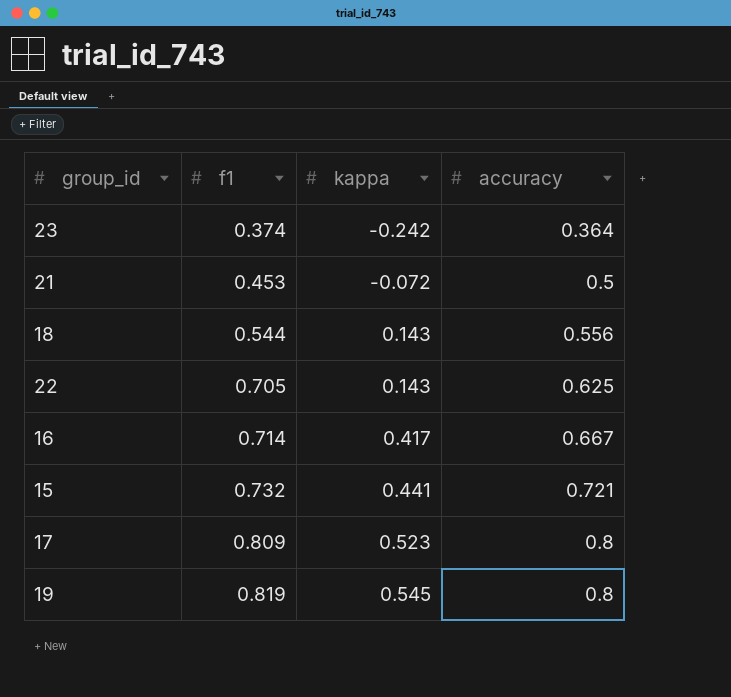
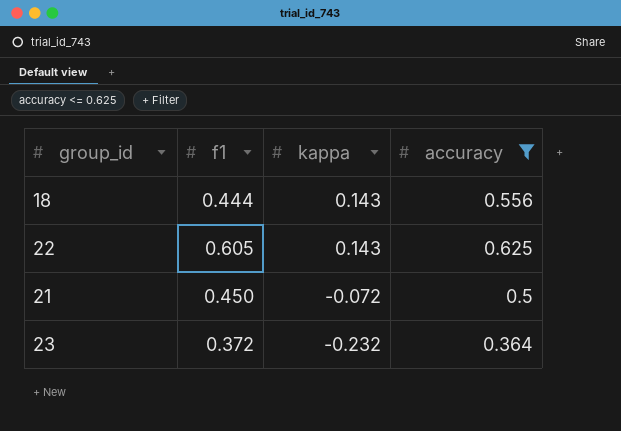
filter: none -> accuracy <= 0.625
row order: f1 ascending -> kappa descending
18 | f1: 0.544 -> 0.444
22 | f1: 0.705 -> 0.605
21 | f1: 0.453 -> 0.450
23 | f1: 0.374 -> 0.372
23 | kappa: -0.242 -> -0.232

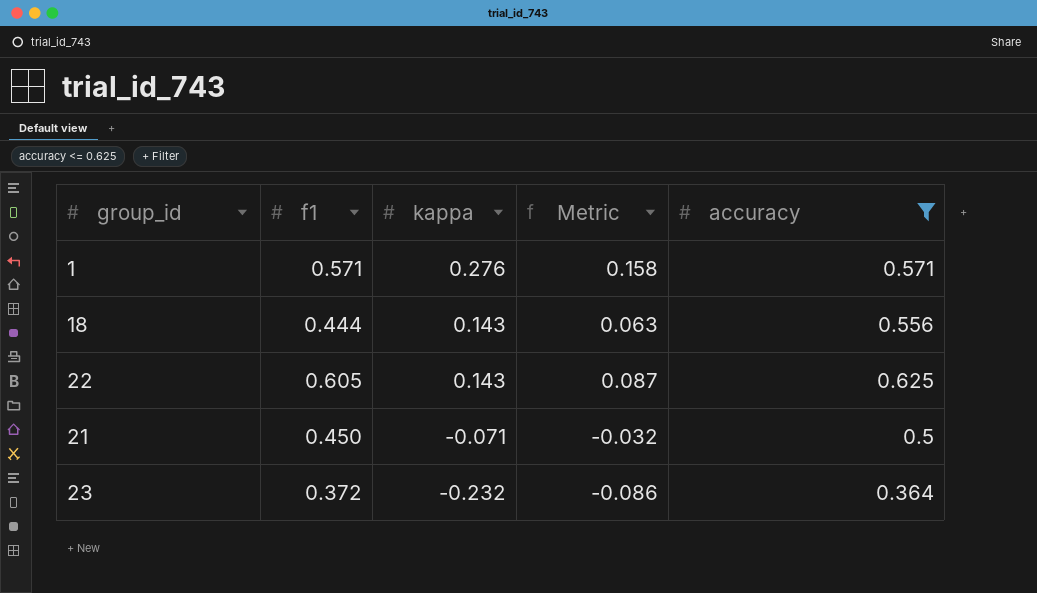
column Metric | formula: none -> [f1] * [kappa]
row 1: none -> 0.571 | 0.276 | 0.158 | 0.571
21 | kappa: -0.072 -> -0.071

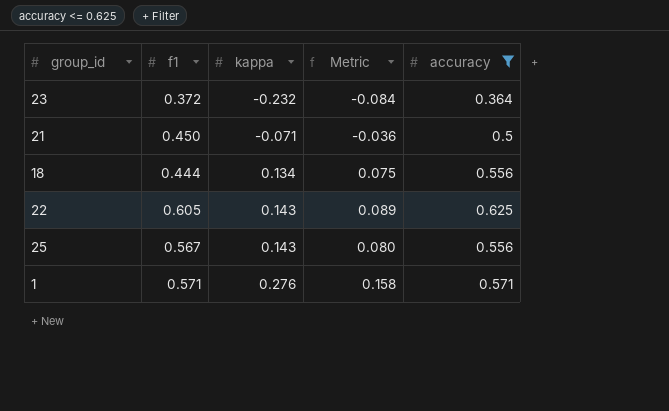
row order: kappa descending -> kappa ascending
column Metric | formula: [f1] * [kappa] -> [kappa] * [accuracy]
18 | kappa: 0.143 -> 0.134
row 25: none -> 0.567 | 0.143 | 0.080 | 0.556

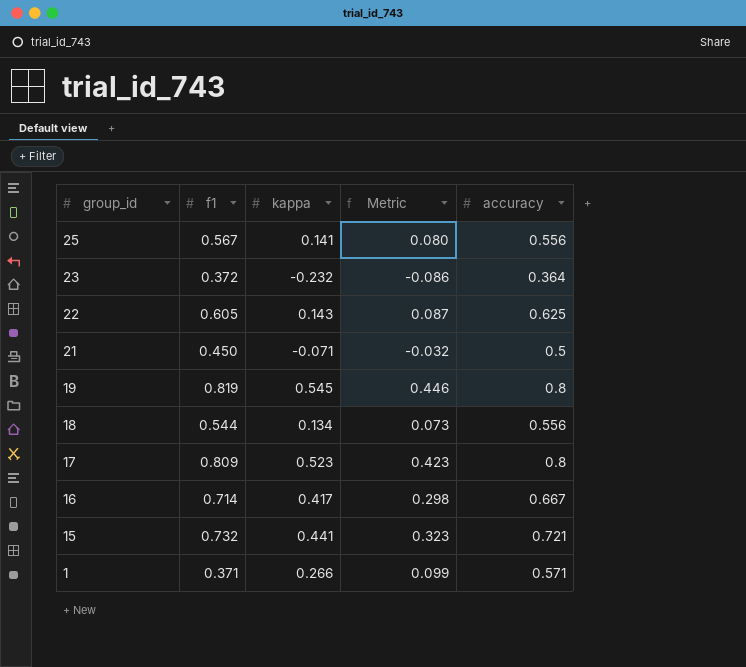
filter: accuracy <= 0.625 -> none
row order: kappa ascending -> group_id descending
column Metric | formula: [kappa] * [accuracy] -> [f1] * [kappa]
25 | kappa: 0.143 -> 0.141
18 | f1: 0.444 -> 0.544
1 | f1: 0.571 -> 0.371
1 | kappa: 0.276 -> 0.266

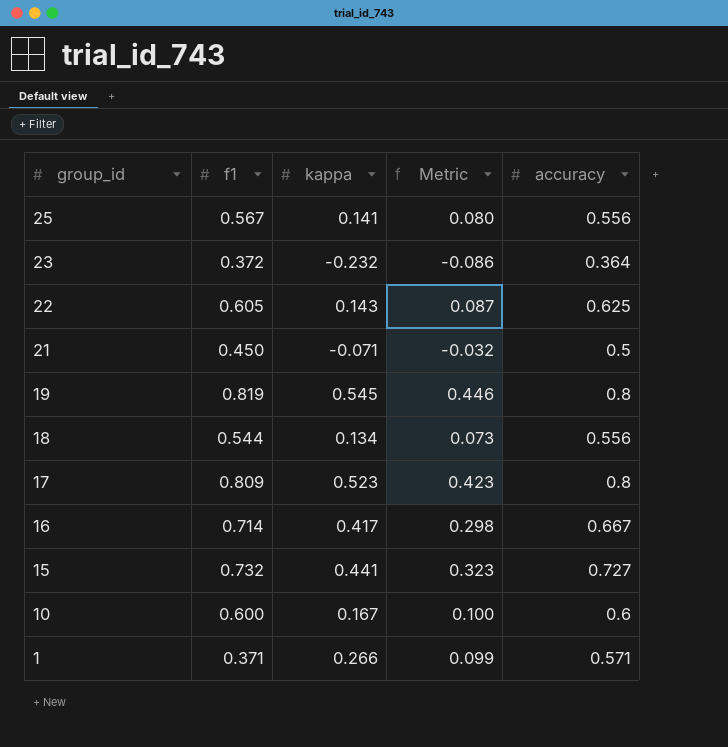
15 | accuracy: 0.721 -> 0.727
row 10: none -> 0.600 | 0.167 | 0.100 | 0.6

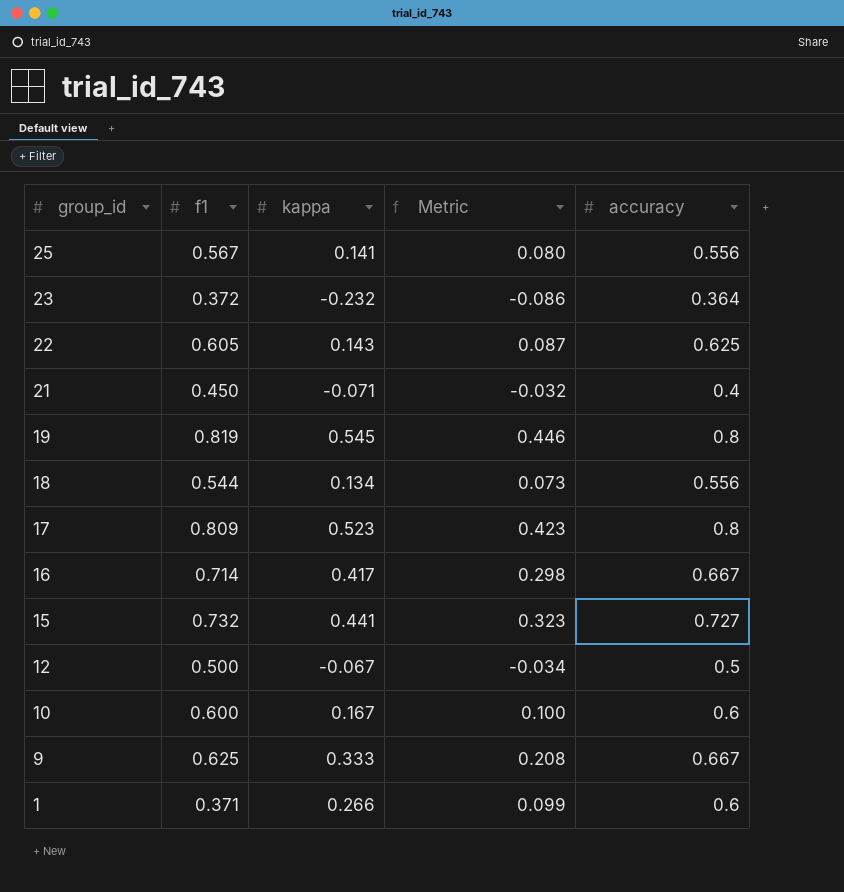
21 | accuracy: 0.5 -> 0.4
row 12: none -> 0.500 | -0.067 | -0.034 | 0.5
row 9: none -> 0.625 | 0.333 | 0.208 | 0.667
1 | accuracy: 0.571 -> 0.6

